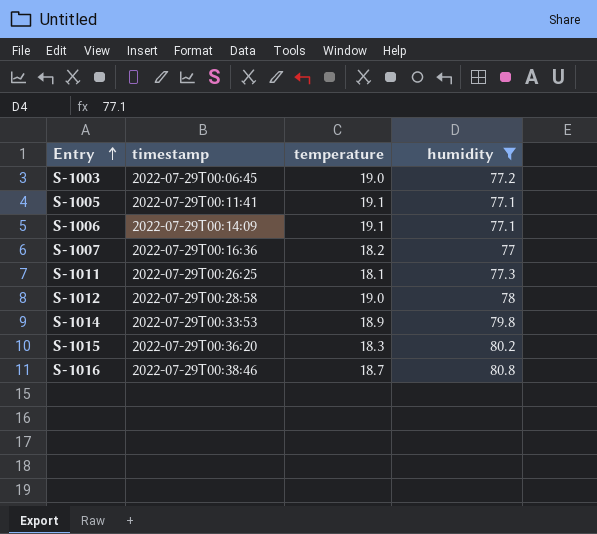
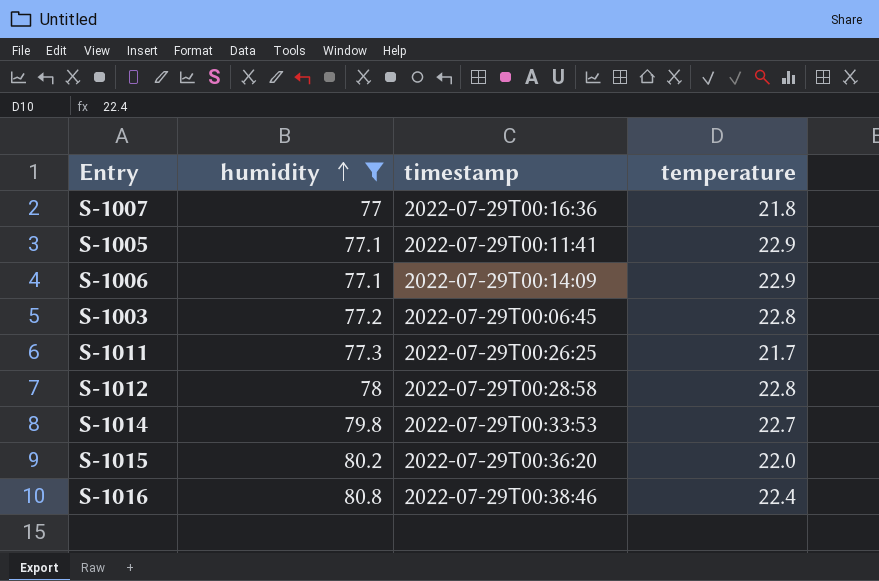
row order: Entry ascending -> humidity ascending
column humidity | position: 4 -> 2
S-1007 | temperature: 18.2 -> 21.8
S-1005 | temperature: 19.1 -> 22.9
S-1006 | temperature: 19.1 -> 22.9
S-1003 | temperature: 19.0 -> 22.8
S-1011 | temperature: 18.1 -> 21.7
S-1012 | temperature: 19.0 -> 22.8
S-1014 | temperature: 18.9 -> 22.7
S-1015 | temperature: 18.3 -> 22.0
S-1016 | temperature: 18.7 -> 22.4

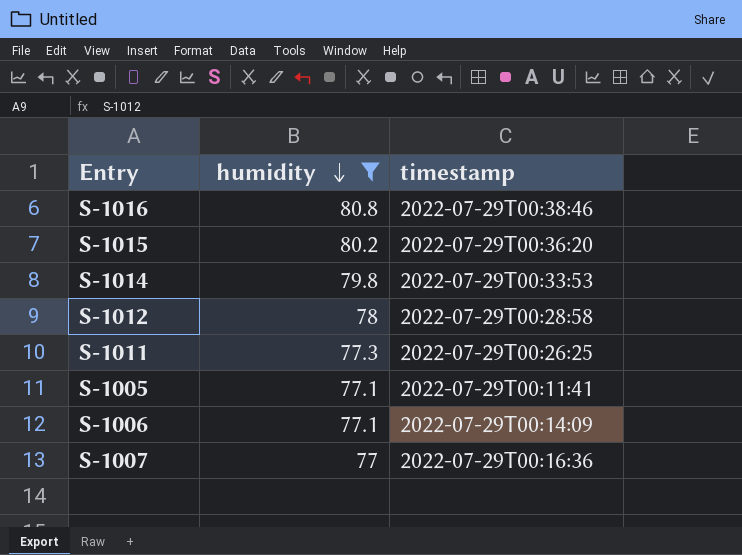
row order: humidity ascending -> humidity descending
column temperature | position: 4 -> none
row S-1003: 77.2 | 2022-07-29T00:06:45 | 22.8 -> none

